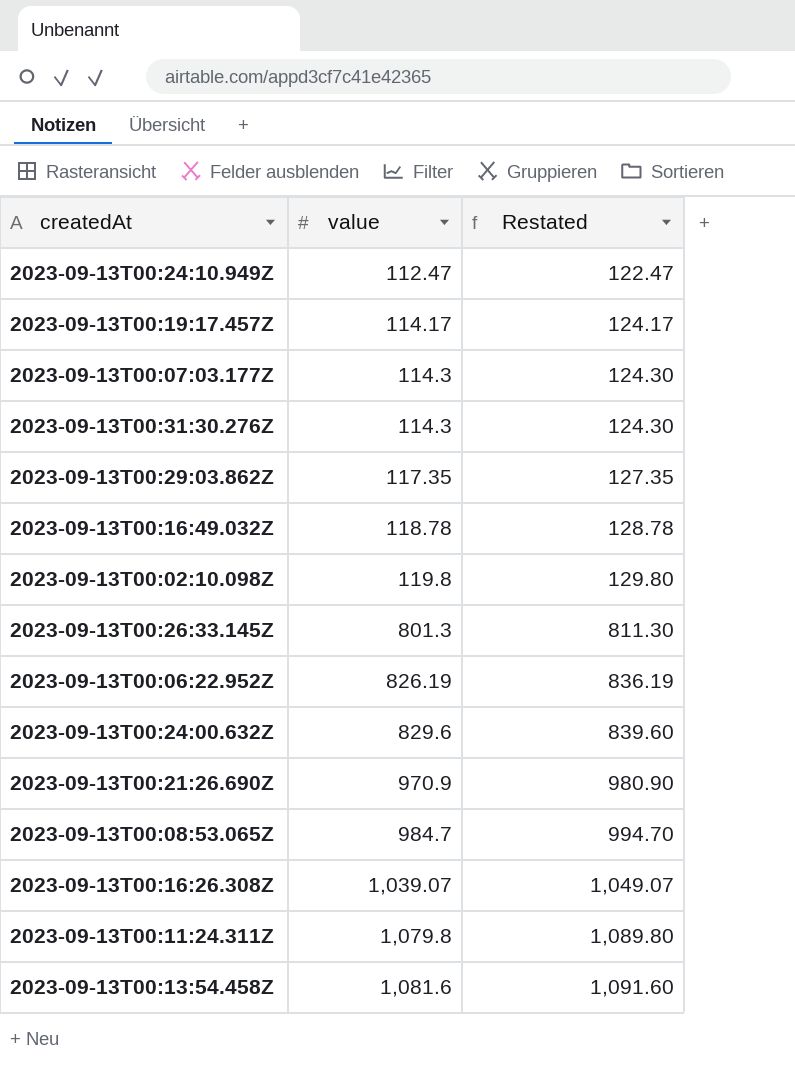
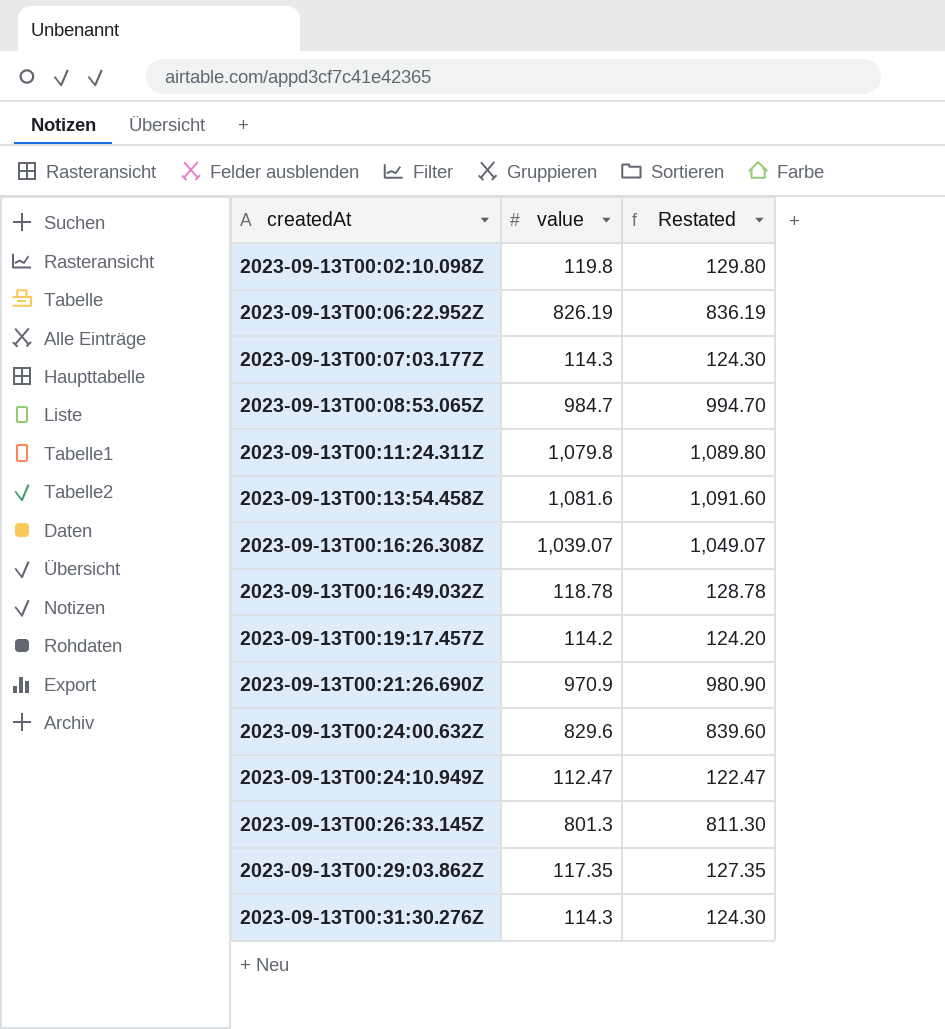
row order: value ascending -> createdAt ascending
2023-09-13T00:19:17.457Z | value: 114.17 -> 114.2
2023-09-13T00:19:17.457Z | Restated: 124.17 -> 124.20

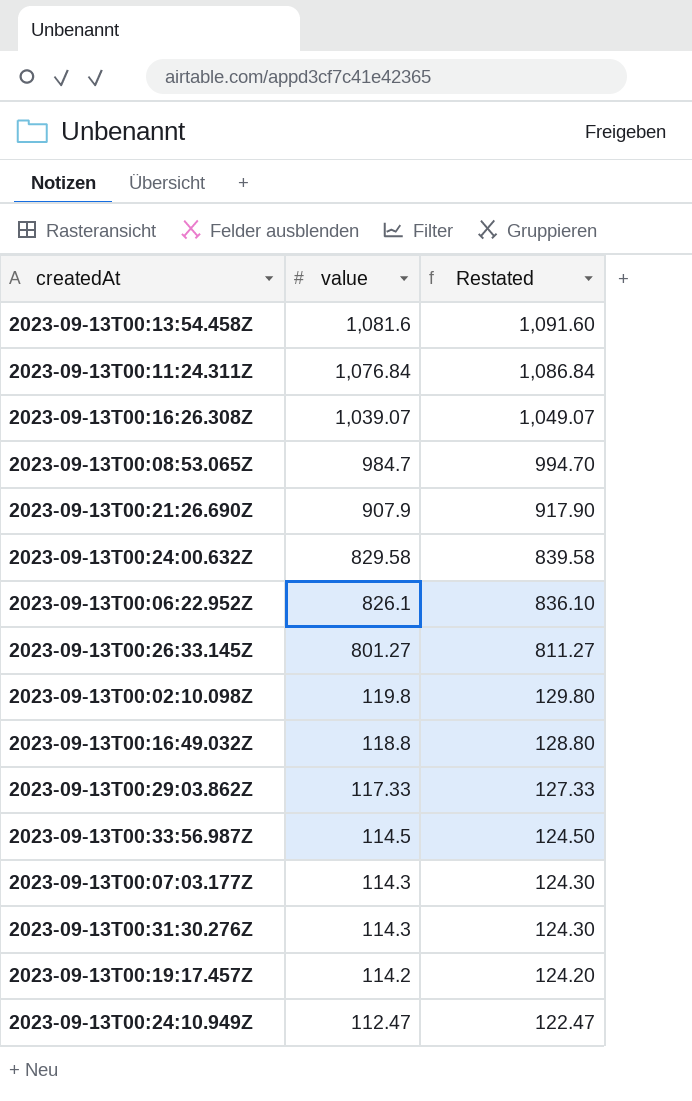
row order: createdAt ascending -> value descending
2023-09-13T00:11:24.311Z | value: 1,079.8 -> 1,076.84
2023-09-13T00:11:24.311Z | Restated: 1,089.80 -> 1,086.84
2023-09-13T00:21:26.690Z | value: 970.9 -> 907.9
2023-09-13T00:21:26.690Z | Restated: 980.90 -> 917.90
2023-09-13T00:24:00.632Z | value: 829.6 -> 829.58
2023-09-13T00:24:00.632Z | Restated: 839.60 -> 839.58
2023-09-13T00:06:22.952Z | value: 826.19 -> 826.1
2023-09-13T00:06:22.952Z | Restated: 836.19 -> 836.10
2023-09-13T00:26:33.145Z | value: 801.3 -> 801.27
2023-09-13T00:26:33.145Z | Restated: 811.30 -> 811.27
2023-09-13T00:16:49.032Z | value: 118.78 -> 118.8
2023-09-13T00:16:49.032Z | Restated: 128.78 -> 128.80
2023-09-13T00:29:03.862Z | value: 117.35 -> 117.33
2023-09-13T00:29:03.862Z | Restated: 127.35 -> 127.33
row 2023-09-13T00:33:56.987Z: none -> 114.5 | 124.50

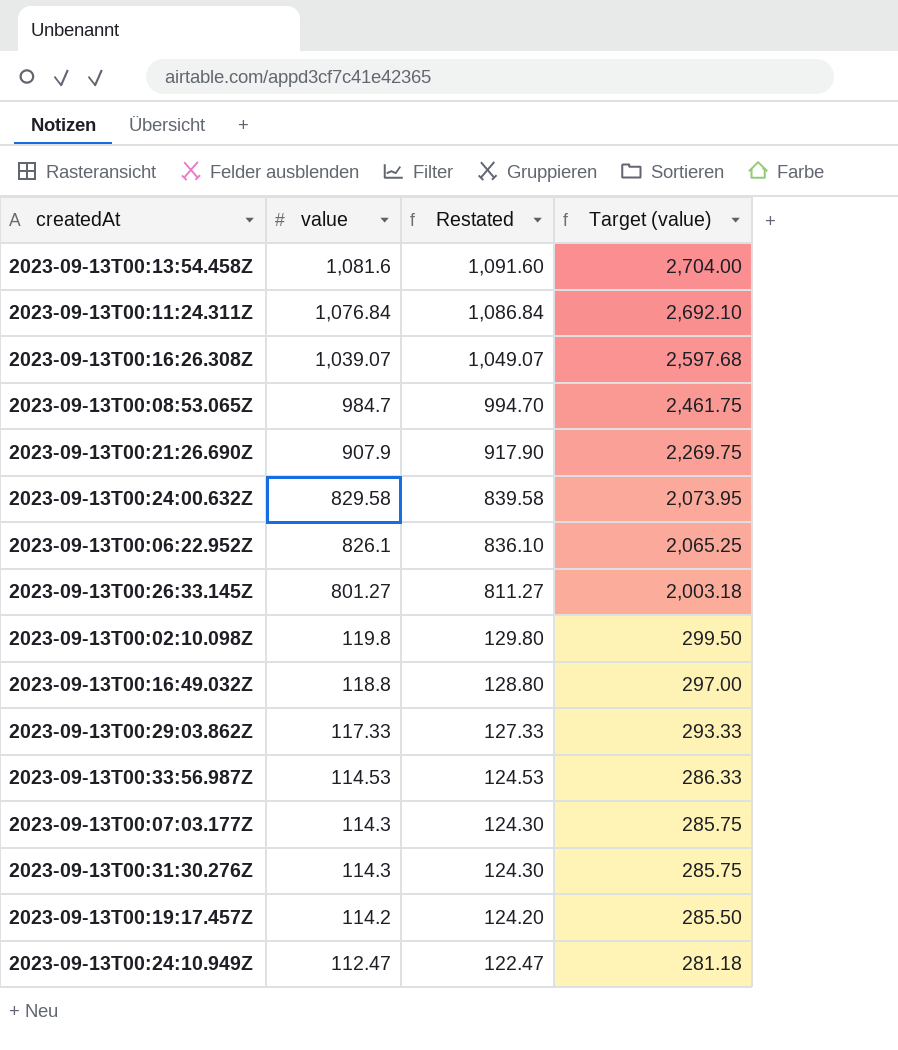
column Target (value) | formula: none -> [value] * 2.5
2023-09-13T00:33:56.987Z | value: 114.5 -> 114.53
2023-09-13T00:33:56.987Z | Restated: 124.50 -> 124.53

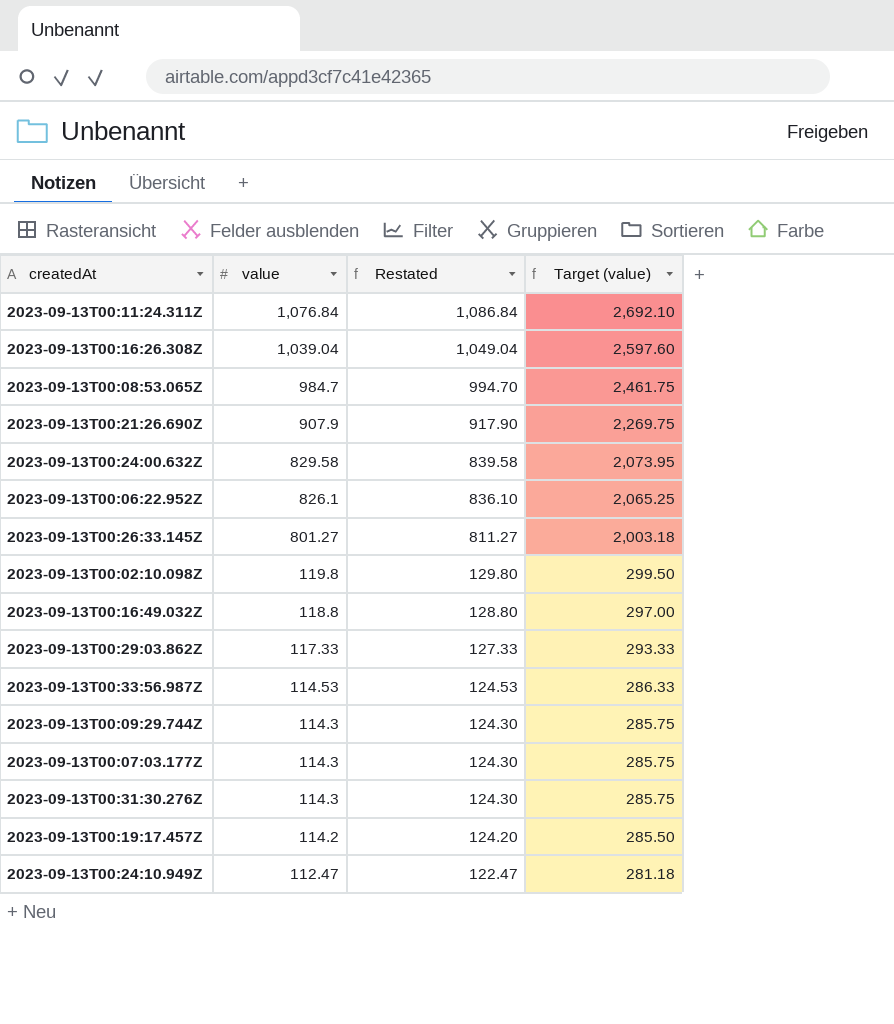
row 2023-09-13T00:13:54.458Z: 1,081.6 | 1,091.60 | 2,704.00 -> none
2023-09-13T00:16:26.308Z | value: 1,039.07 -> 1,039.04
2023-09-13T00:16:26.308Z | Restated: 1,049.07 -> 1,049.04
2023-09-13T00:16:26.308Z | Target (value): 2,597.68 -> 2,597.60
row 2023-09-13T00:09:29.744Z: none -> 114.3 | 124.30 | 285.75

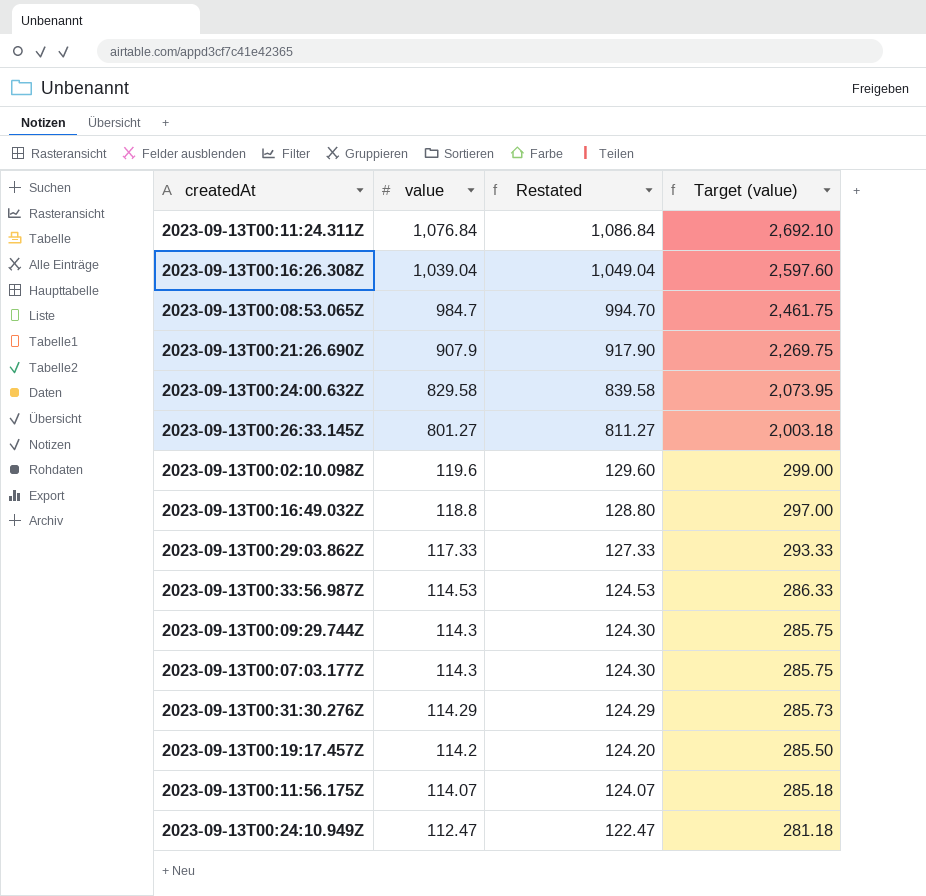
row 2023-09-13T00:06:22.952Z: 826.1 | 836.10 | 2,065.25 -> none
2023-09-13T00:02:10.098Z | value: 119.8 -> 119.6
2023-09-13T00:02:10.098Z | Restated: 129.80 -> 129.60
2023-09-13T00:02:10.098Z | Target (value): 299.50 -> 299.00
2023-09-13T00:31:30.276Z | value: 114.3 -> 114.29
2023-09-13T00:31:30.276Z | Restated: 124.30 -> 124.29
2023-09-13T00:31:30.276Z | Target (value): 285.75 -> 285.73
row 2023-09-13T00:11:56.175Z: none -> 114.07 | 124.07 | 285.18

